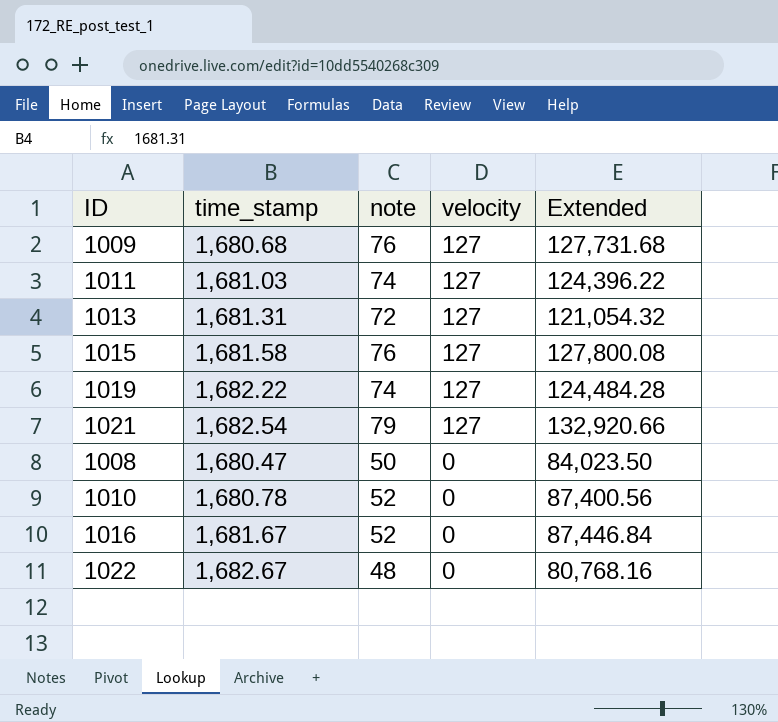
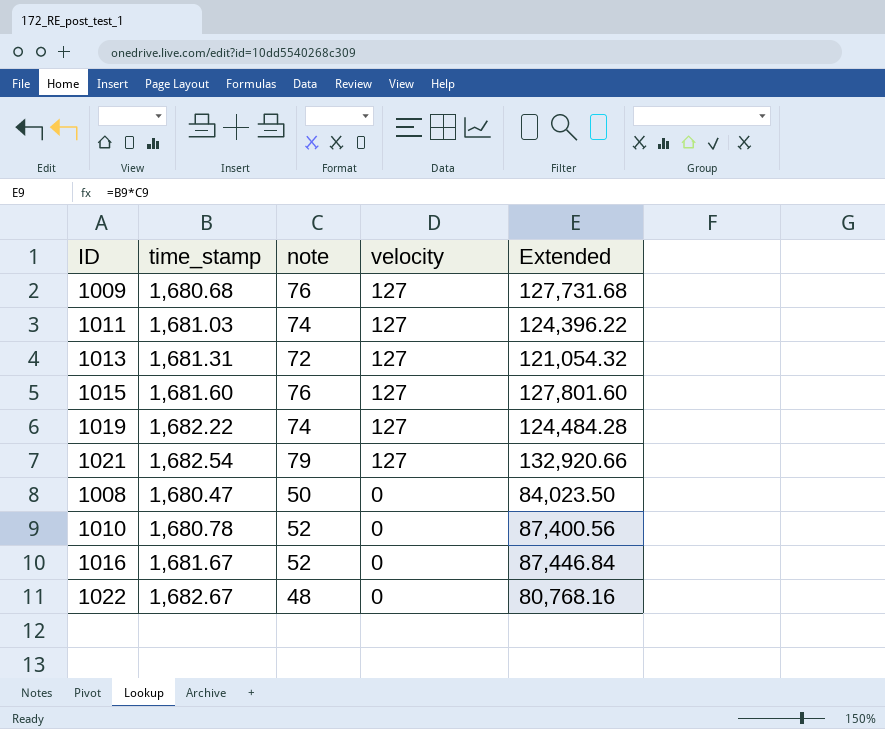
1015 | time_stamp: 1,681.58 -> 1,681.60
1015 | Extended: 127,800.08 -> 127,801.60

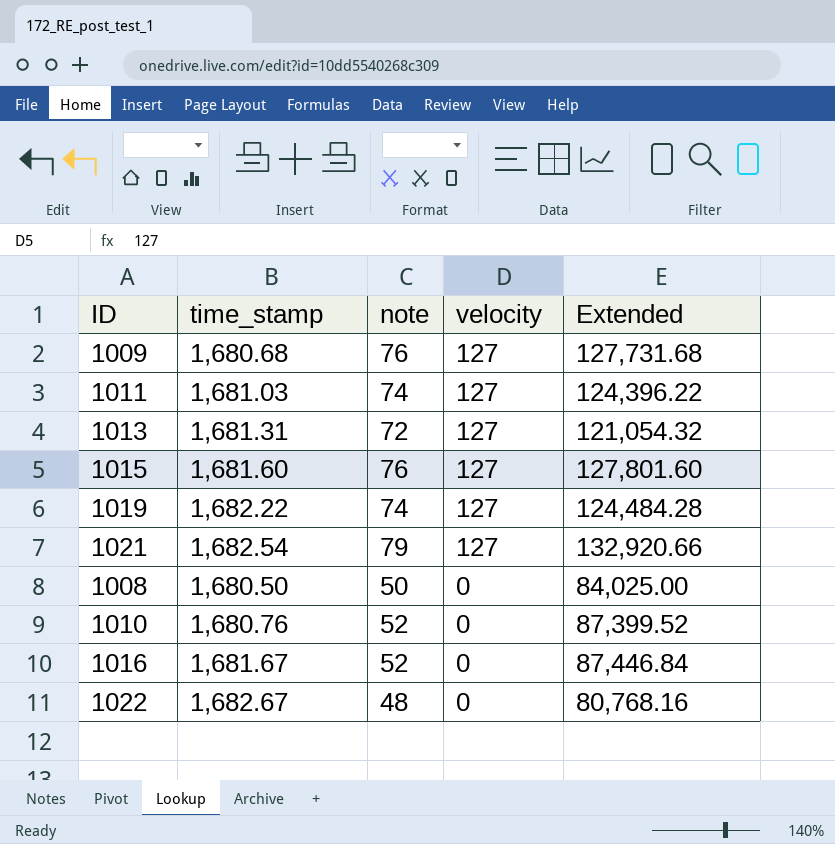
1008 | time_stamp: 1,680.47 -> 1,680.50
1008 | Extended: 84,023.50 -> 84,025.00
1010 | time_stamp: 1,680.78 -> 1,680.76
1010 | Extended: 87,400.56 -> 87,399.52

